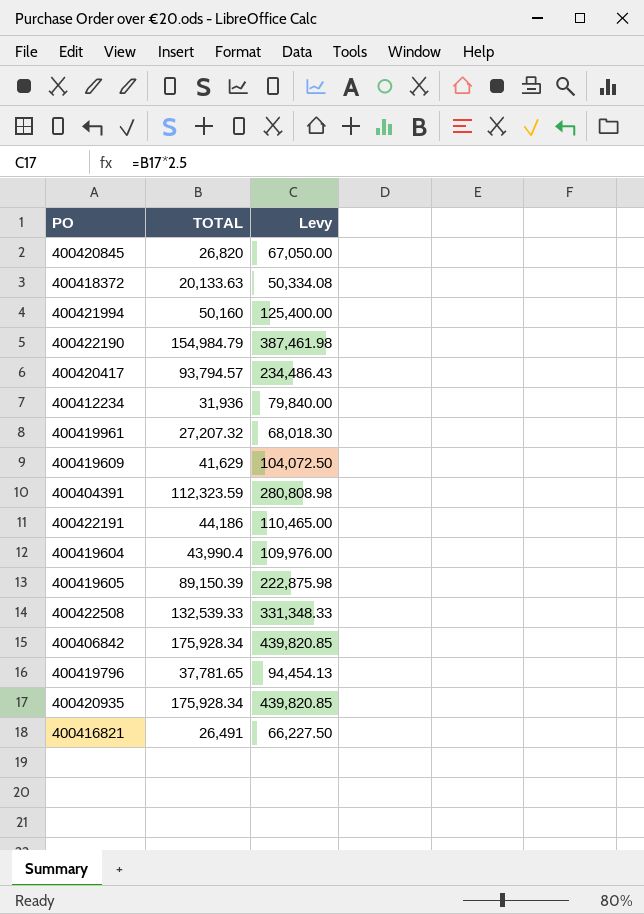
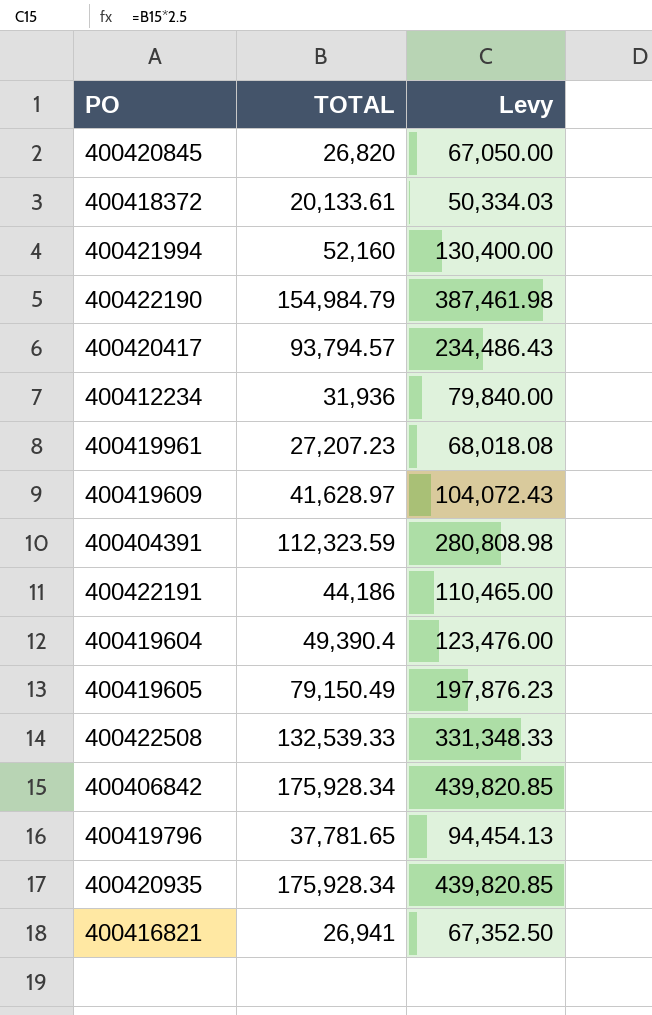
400418372 | TOTAL: 20,133.63 -> 20,133.61
400418372 | Levy: 50,334.08 -> 50,334.03
400421994 | TOTAL: 50,160 -> 52,160
400421994 | Levy: 125,400.00 -> 130,400.00
400419961 | TOTAL: 27,207.32 -> 27,207.23
400419961 | Levy: 68,018.30 -> 68,018.08
400419609 | TOTAL: 41,629 -> 41,628.97
400419609 | Levy: 104,072.50 -> 104,072.43
400419604 | TOTAL: 43,990.4 -> 49,390.4
400419604 | Levy: 109,976.00 -> 123,476.00
400419605 | TOTAL: 89,150.39 -> 79,150.49
400419605 | Levy: 222,875.98 -> 197,876.23
400416821 | TOTAL: 26,491 -> 26,941
400416821 | Levy: 66,227.50 -> 67,352.50

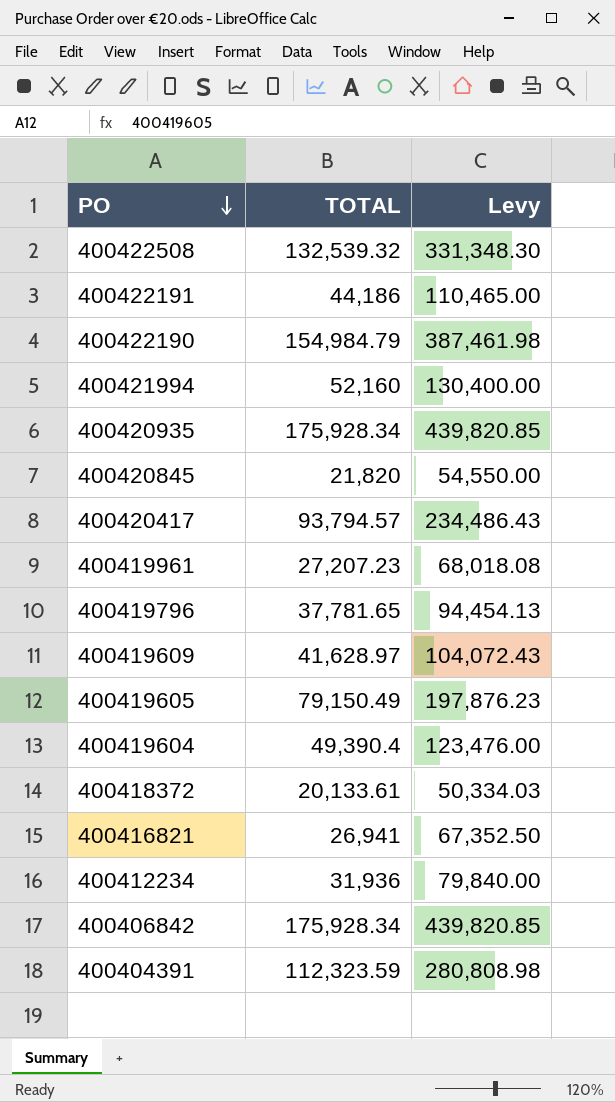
row order: none -> PO descending
400422508 | TOTAL: 132,539.33 -> 132,539.32
400422508 | Levy: 331,348.33 -> 331,348.30
400420845 | TOTAL: 26,820 -> 21,820
400420845 | Levy: 67,050.00 -> 54,550.00

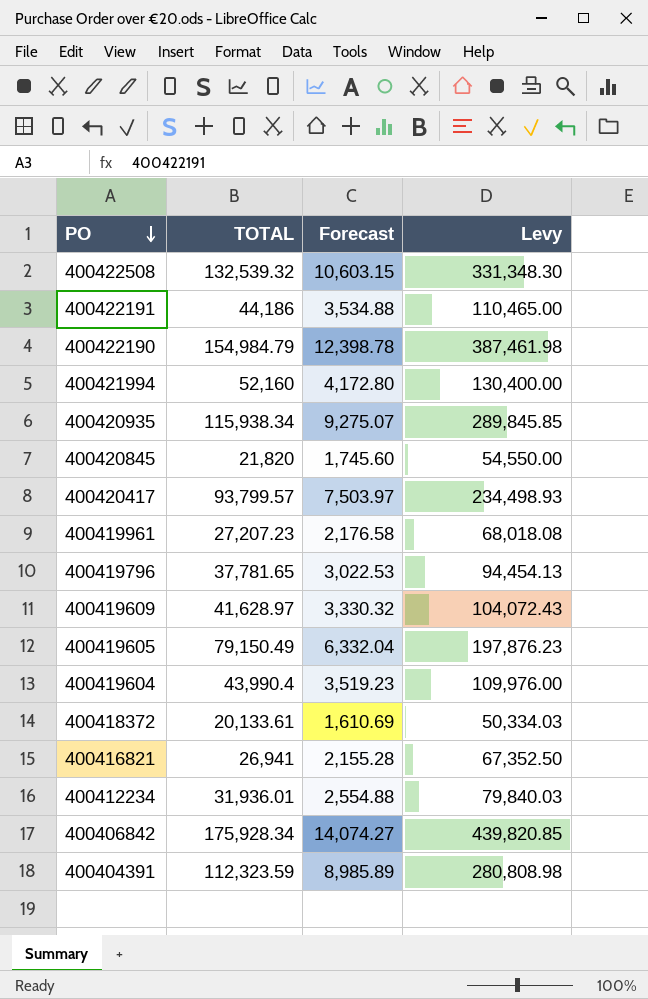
column Forecast | formula: none -> [TOTAL] * 0.08
400420935 | TOTAL: 175,928.34 -> 115,938.34
400420935 | Levy: 439,820.85 -> 289,845.85
400420417 | TOTAL: 93,794.57 -> 93,799.57
400420417 | Levy: 234,486.43 -> 234,498.93
400419604 | TOTAL: 49,390.4 -> 43,990.4
400419604 | Levy: 123,476.00 -> 109,976.00
400412234 | TOTAL: 31,936 -> 31,936.01
400412234 | Levy: 79,840.00 -> 79,840.03

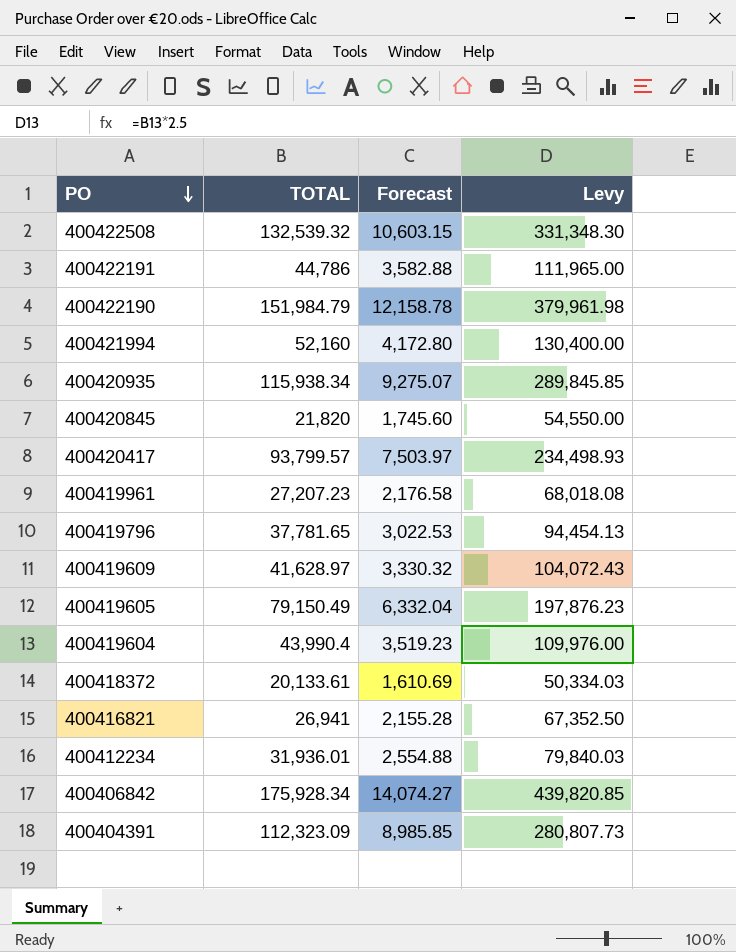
400422191 | TOTAL: 44,186 -> 44,786
400422191 | Forecast: 3,534.88 -> 3,582.88
400422191 | Levy: 110,465.00 -> 111,965.00
400422190 | TOTAL: 154,984.79 -> 151,984.79
400422190 | Forecast: 12,398.78 -> 12,158.78
400422190 | Levy: 387,461.98 -> 379,961.98
400404391 | TOTAL: 112,323.59 -> 112,323.09
400404391 | Forecast: 8,985.89 -> 8,985.85
400404391 | Levy: 280,808.98 -> 280,807.73

